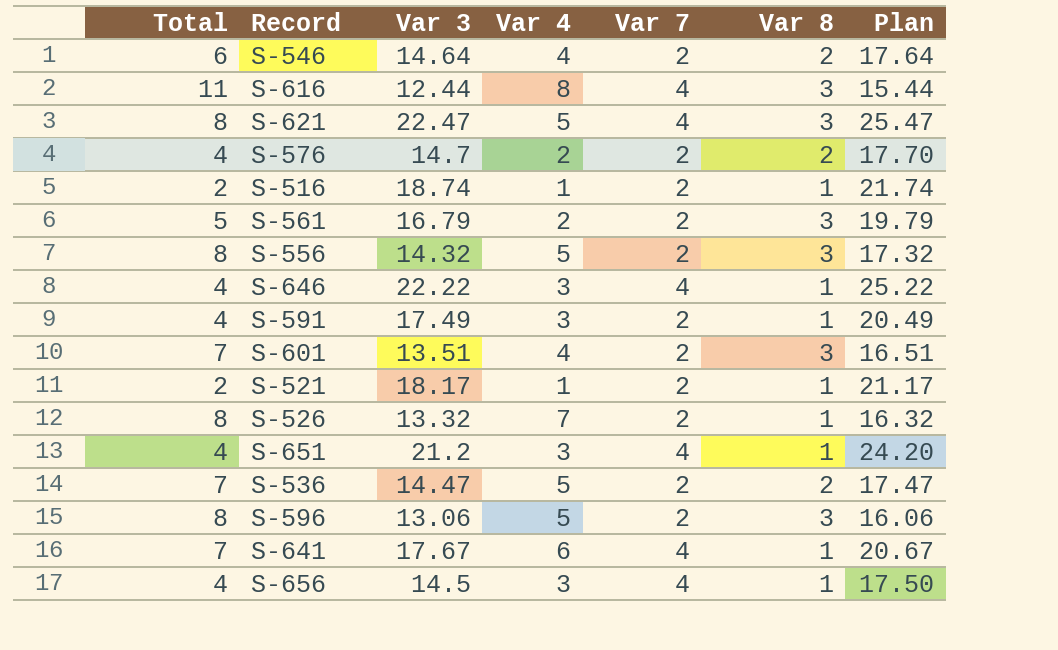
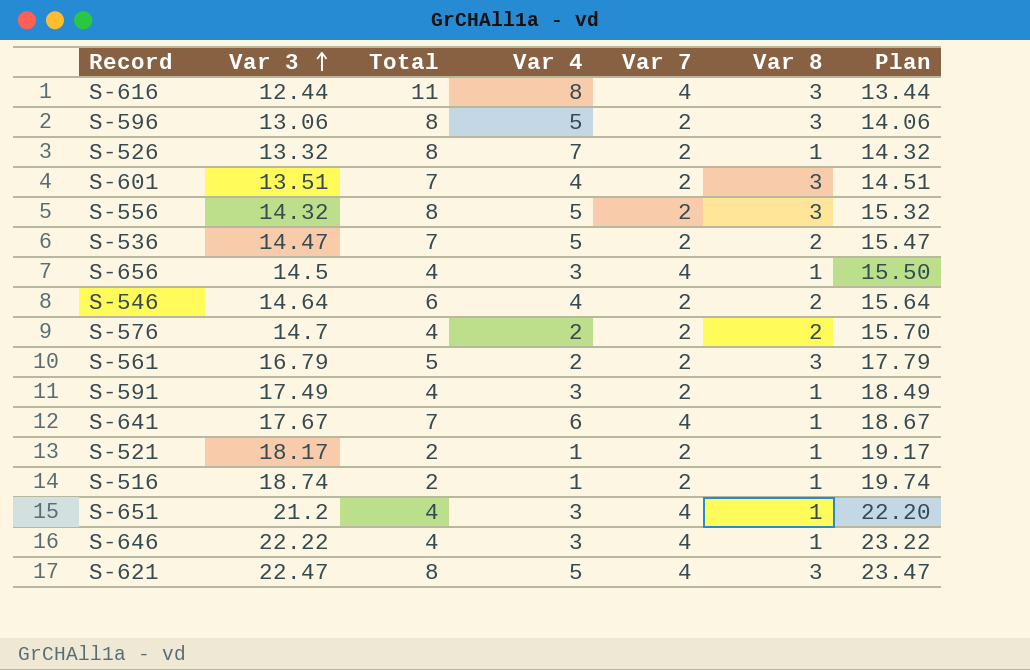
row order: none -> Var 3 ascending
column Total | position: 1 -> 3
column Plan | formula: [Var 3] + 3 -> [Var 3] + 1

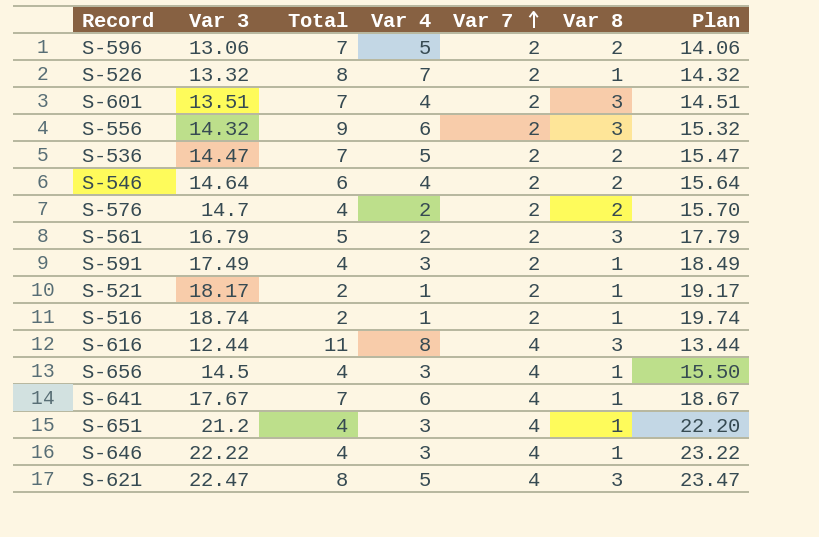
row order: Var 3 ascending -> Var 7 ascending
S-596 | Total: 8 -> 7
S-596 | Var 8: 3 -> 2
S-556 | Total: 8 -> 9
S-556 | Var 4: 5 -> 6

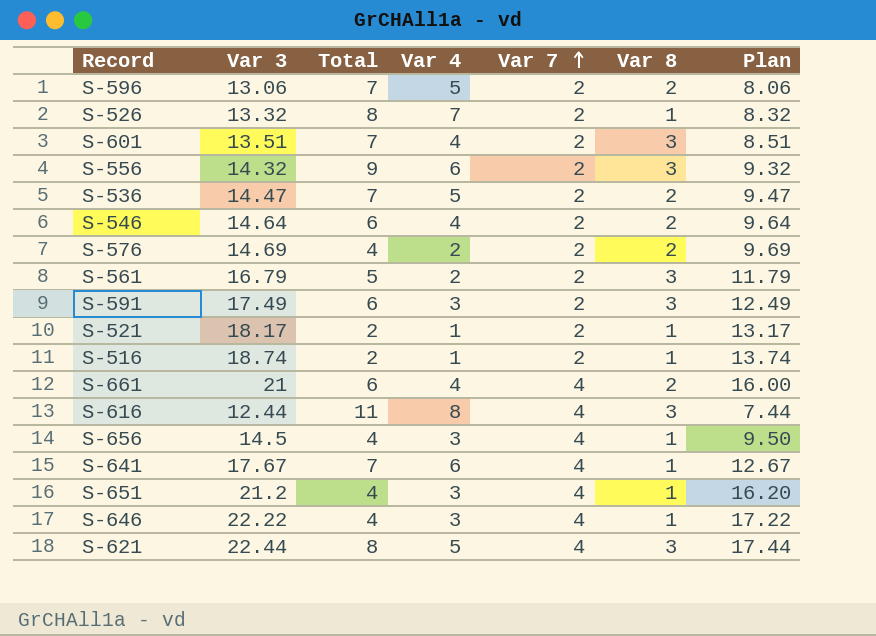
column Plan | formula: [Var 3] + 1 -> [Var 3] - 5
S-576 | Var 3: 14.7 -> 14.69
S-591 | Total: 4 -> 6
S-591 | Var 8: 1 -> 3
row S-661: none -> 21 | 6 | 4 | 4 | 2 | 16.00
S-621 | Var 3: 22.47 -> 22.44

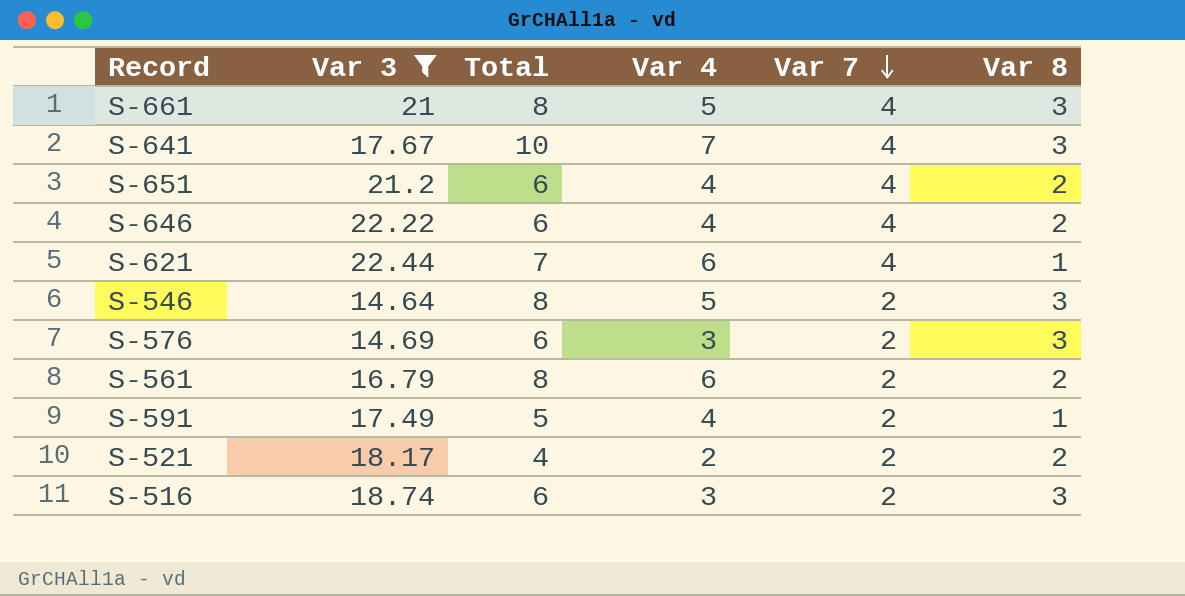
filter: none -> Var 3 >= 14.64
row order: Var 7 ascending -> Var 7 descending
column Plan | formula: [Var 3] - 5 -> none
S-661 | Total: 6 -> 8
S-661 | Var 4: 4 -> 5
S-661 | Var 8: 2 -> 3
S-641 | Total: 7 -> 10
S-641 | Var 4: 6 -> 7
S-641 | Var 8: 1 -> 3
S-651 | Total: 4 -> 6
S-651 | Var 4: 3 -> 4
S-651 | Var 8: 1 -> 2
S-646 | Total: 4 -> 6
S-646 | Var 4: 3 -> 4
S-646 | Var 8: 1 -> 2
S-621 | Total: 8 -> 7
S-621 | Var 4: 5 -> 6
S-621 | Var 8: 3 -> 1
S-546 | Total: 6 -> 8
S-546 | Var 4: 4 -> 5
S-546 | Var 8: 2 -> 3
S-576 | Total: 4 -> 6
S-576 | Var 4: 2 -> 3
S-576 | Var 8: 2 -> 3
S-561 | Total: 5 -> 8
S-561 | Var 4: 2 -> 6
S-561 | Var 8: 3 -> 2
S-591 | Total: 6 -> 5
S-591 | Var 4: 3 -> 4
S-591 | Var 8: 3 -> 1
S-521 | Total: 2 -> 4
S-521 | Var 4: 1 -> 2
S-521 | Var 8: 1 -> 2
S-516 | Total: 2 -> 6
S-516 | Var 4: 1 -> 3
S-516 | Var 8: 1 -> 3

